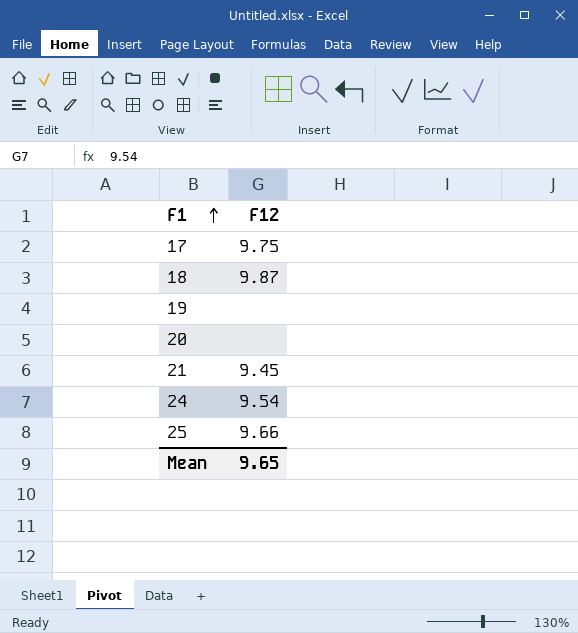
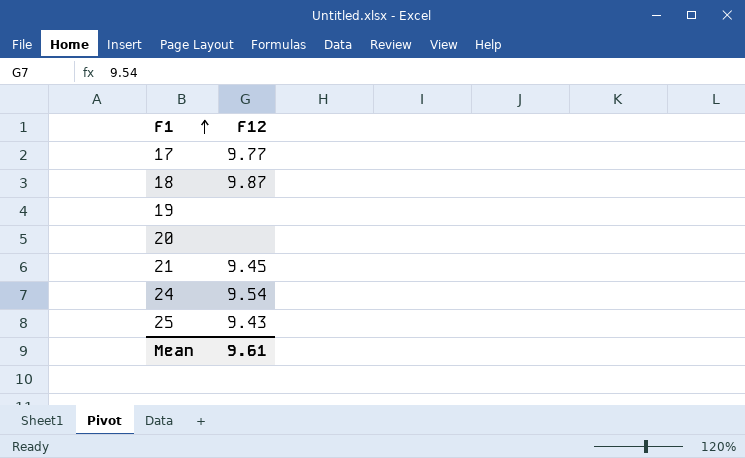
17 | F12: 9.75 -> 9.77
25 | F12: 9.66 -> 9.43
Mean | F12: 9.65 -> 9.61

